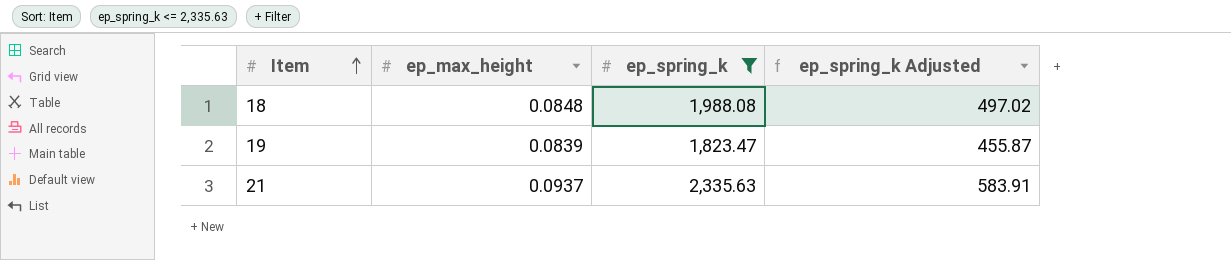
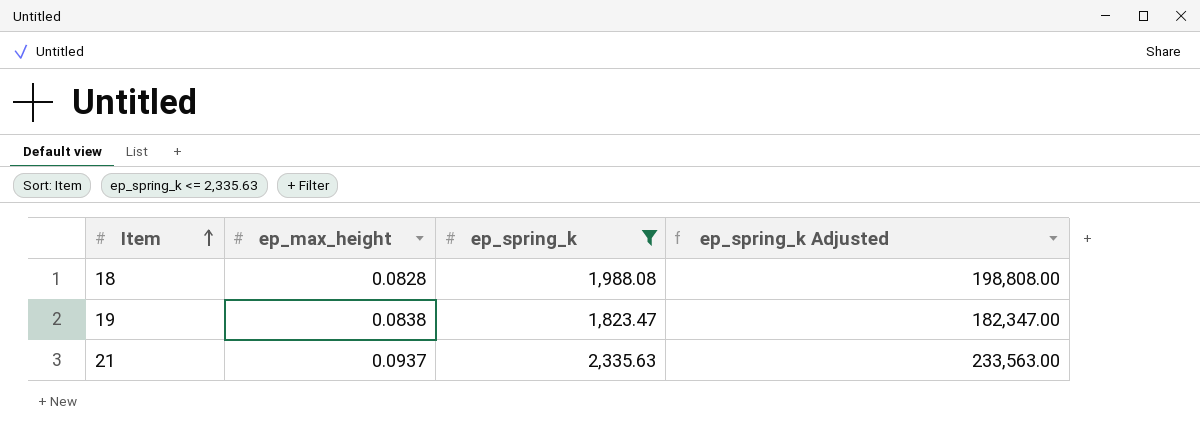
column ep_spring_k Adjusted | formula: [ep_spring_k] * 0.25 -> [ep_spring_k] * 100
18 | ep_max_height: 0.0848 -> 0.0828
19 | ep_max_height: 0.0839 -> 0.0838

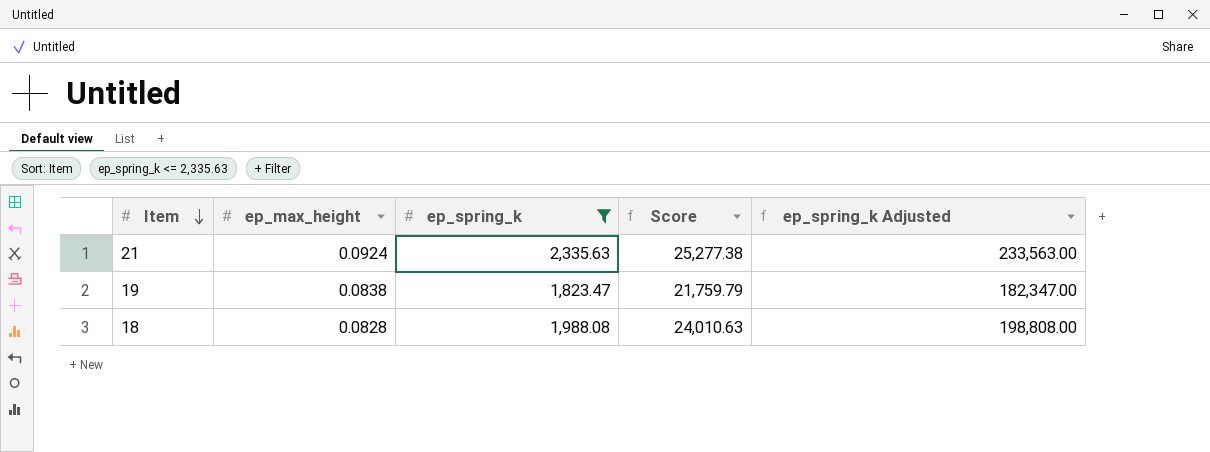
row order: Item ascending -> Item descending
column Score | formula: none -> [ep_spring_k] / [ep_max_height]
21 | ep_max_height: 0.0937 -> 0.0924

